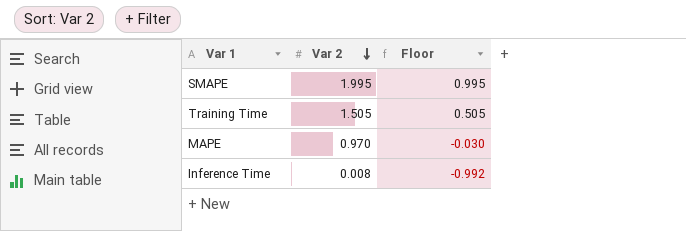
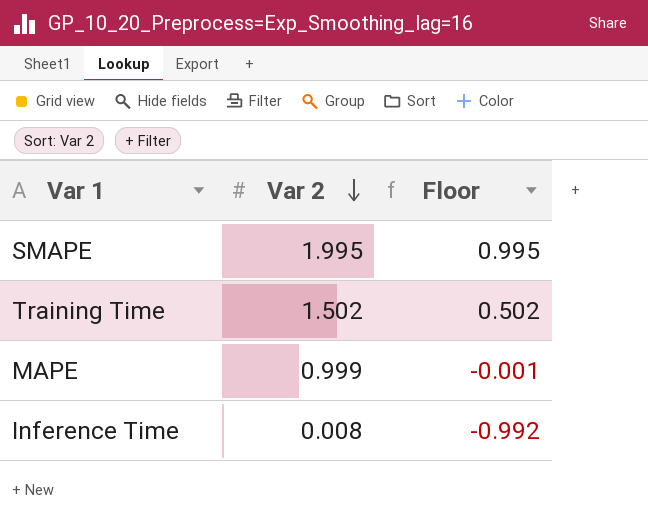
Training Time | Var 2: 1.505 -> 1.502
Training Time | Floor: 0.505 -> 0.502
MAPE | Var 2: 0.970 -> 0.999
MAPE | Floor: -0.030 -> -0.001

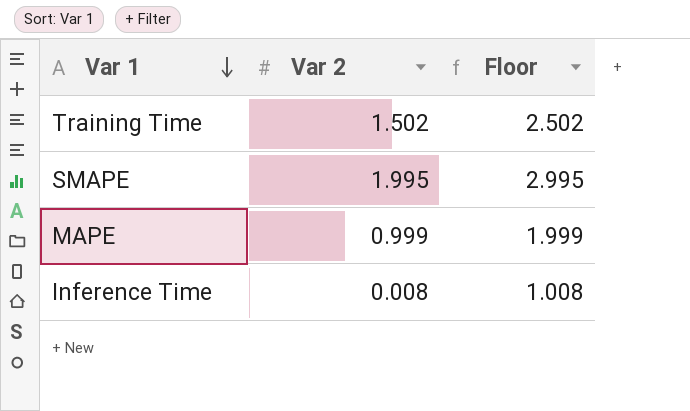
row order: Var 2 descending -> Var 1 descending
column Floor | formula: [Var 2] - 1 -> [Var 2] + 1

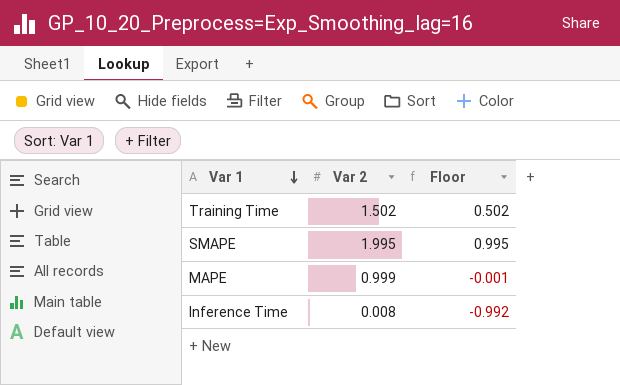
column Floor | formula: [Var 2] + 1 -> [Var 2] - 1

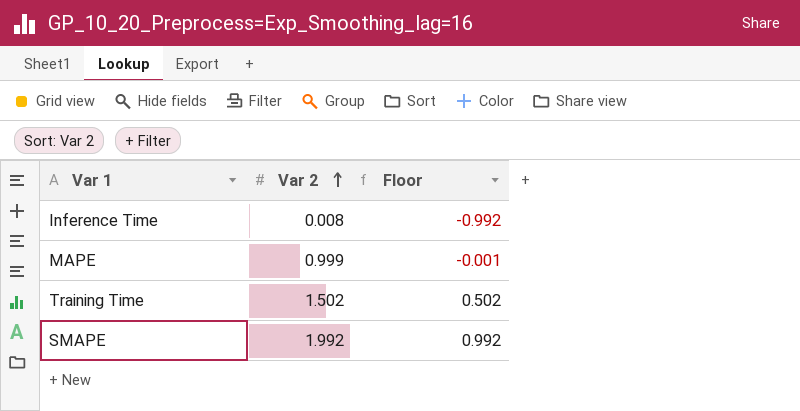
row order: Var 1 descending -> Var 2 ascending
SMAPE | Var 2: 1.995 -> 1.992
SMAPE | Floor: 0.995 -> 0.992

